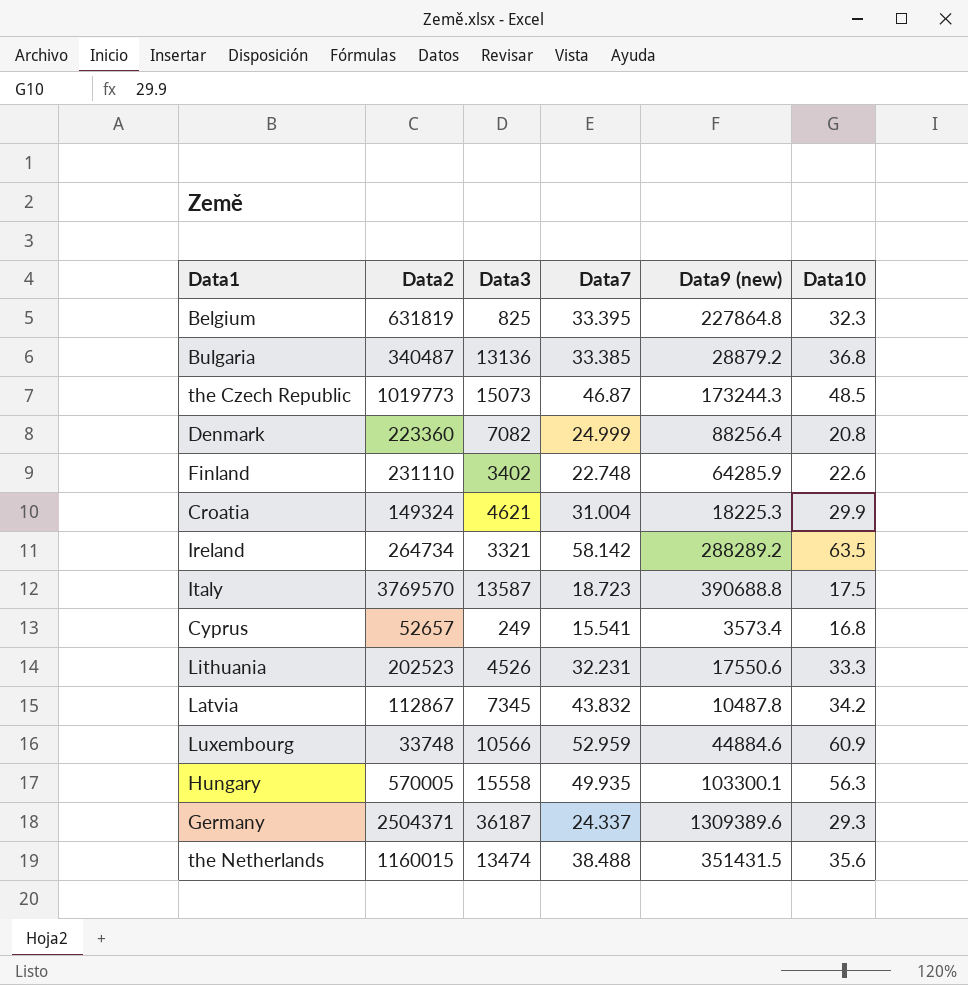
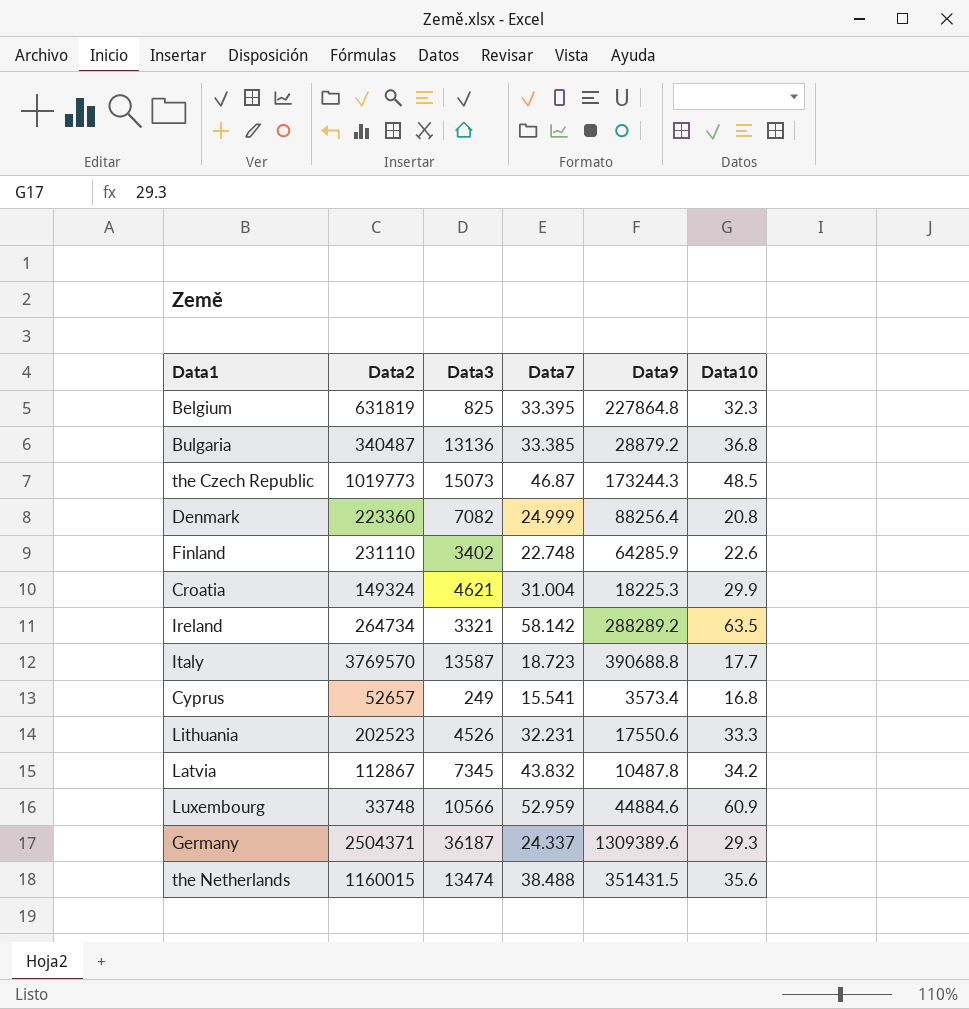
column name: Data9 (new) -> Data9
row Hungary: 570005 | 15558 | 49.935 | 103300.1 | 56.3 -> none
Italy | Data10: 17.5 -> 17.7

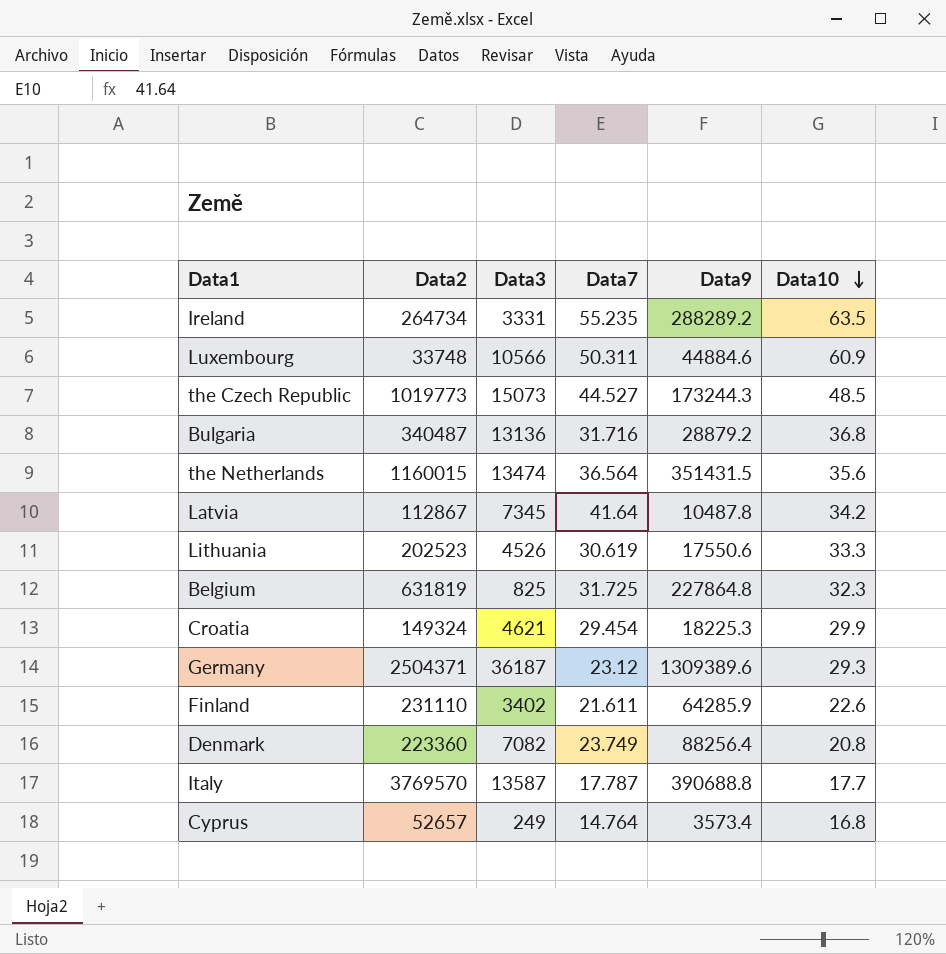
row order: none -> Data10 descending
Ireland | Data3: 3321 -> 3331
Ireland | Data7: 58.142 -> 55.235
Luxembourg | Data7: 52.959 -> 50.311
the Czech Republic | Data7: 46.87 -> 44.527
Bulgaria | Data7: 33.385 -> 31.716
the Netherlands | Data7: 38.488 -> 36.564
Latvia | Data7: 43.832 -> 41.64
Lithuania | Data7: 32.231 -> 30.619
Belgium | Data7: 33.395 -> 31.725
Croatia | Data7: 31.004 -> 29.454
Germany | Data7: 24.337 -> 23.12
Finland | Data7: 22.748 -> 21.611
Denmark | Data7: 24.999 -> 23.749
Italy | Data7: 18.723 -> 17.787
Cyprus | Data7: 15.541 -> 14.764

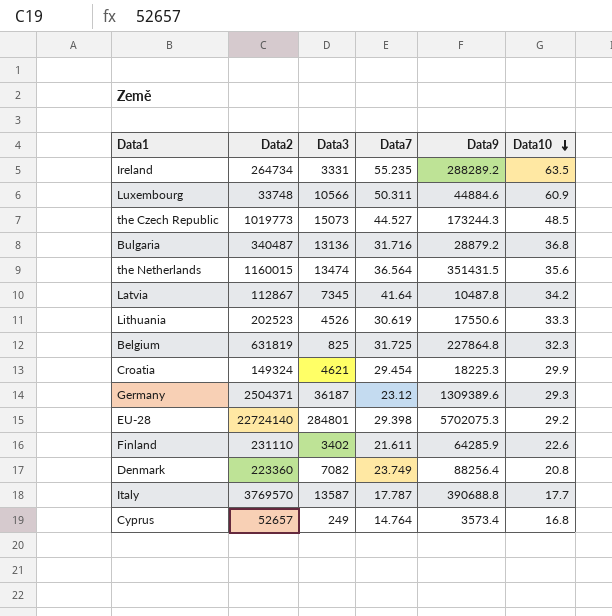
row EU-28: none -> 22724140 | 284801 | 29.398 | 5702075.3 | 29.2

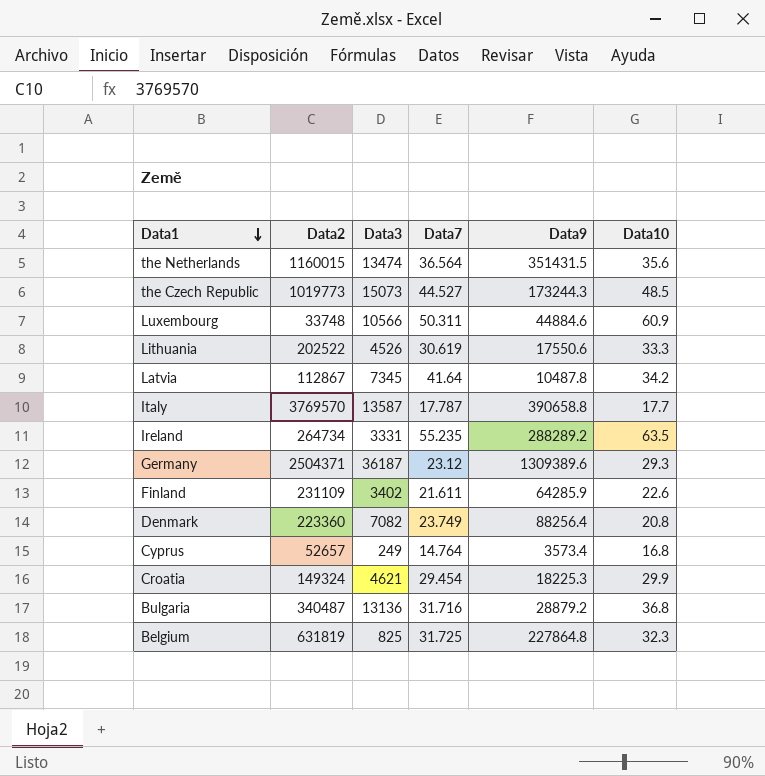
row order: Data10 descending -> Data1 descending
row EU-28: 22724140 | 284801 | 29.398 | 5702075.3 | 29.2 -> none
Lithuania | Data2: 202523 -> 202522
Italy | Data9: 390688.8 -> 390658.8
Finland | Data2: 231110 -> 231109

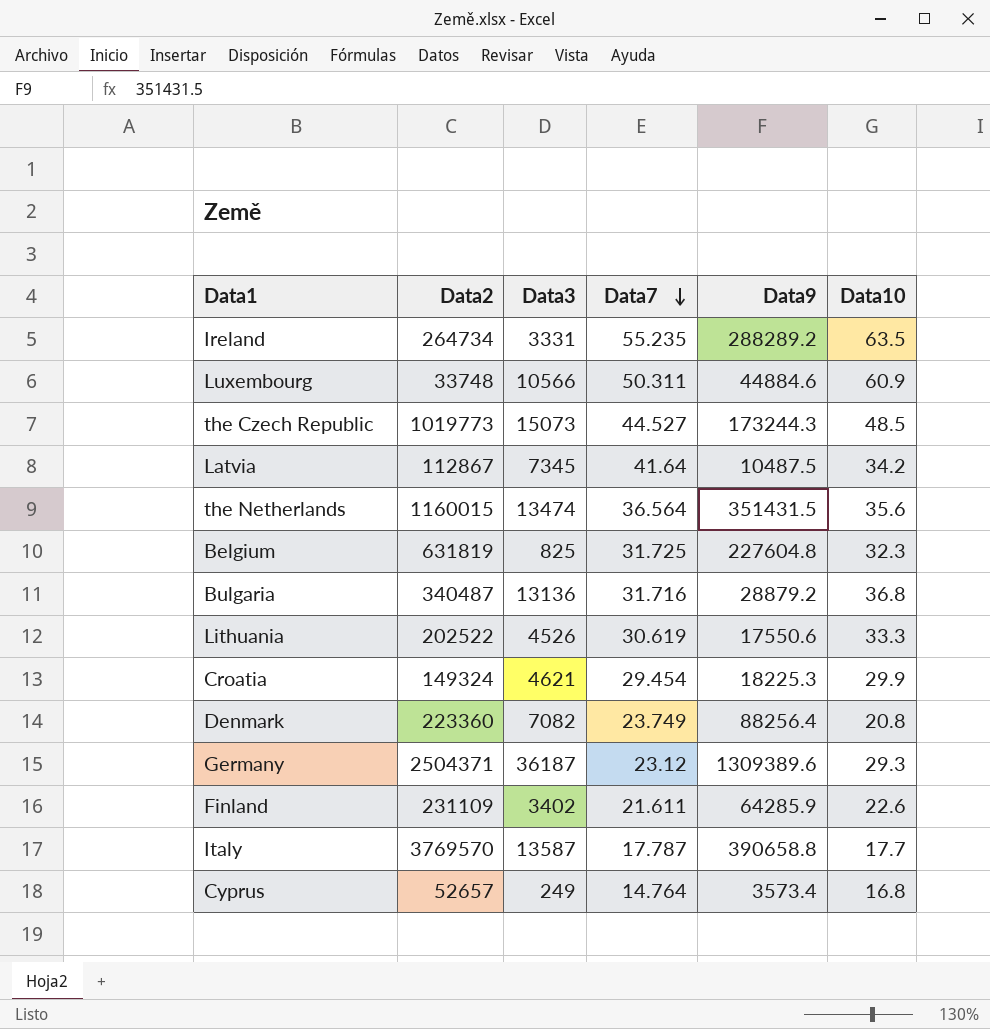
row order: Data1 descending -> Data7 descending
Latvia | Data9: 10487.8 -> 10487.5
Belgium | Data9: 227864.8 -> 227604.8

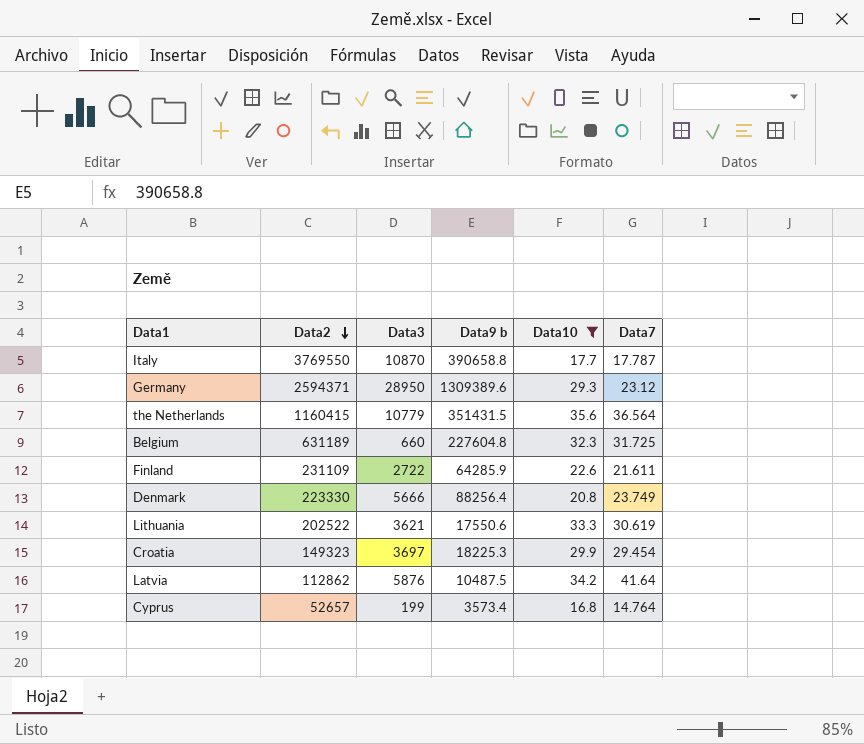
filter: none -> Data10 <= 35.6
row order: Data7 descending -> Data2 descending
column name: Data9 -> Data9 b
column Data7 | position: 4 -> 6
Italy | Data2: 3769570 -> 3769550
Italy | Data3: 13587 -> 10870
Germany | Data2: 2504371 -> 2594371
Germany | Data3: 36187 -> 28950
the Netherlands | Data2: 1160015 -> 1160415
the Netherlands | Data3: 13474 -> 10779
Belgium | Data2: 631819 -> 631189
Belgium | Data3: 825 -> 660
Finland | Data3: 3402 -> 2722
Denmark | Data2: 223360 -> 223330
Denmark | Data3: 7082 -> 5666
Lithuania | Data3: 4526 -> 3621
Croatia | Data2: 149324 -> 149323
Croatia | Data3: 4621 -> 3697
Latvia | Data2: 112867 -> 112862
Latvia | Data3: 7345 -> 5876
Cyprus | Data3: 249 -> 199

